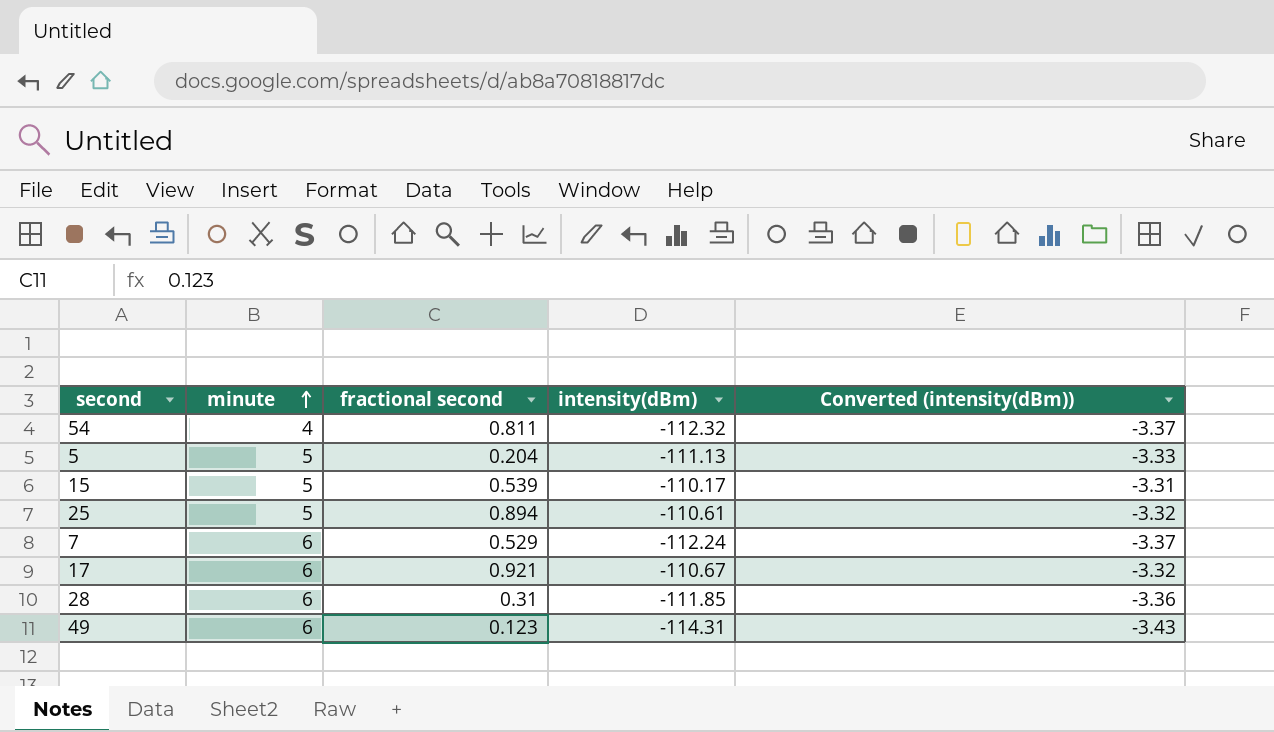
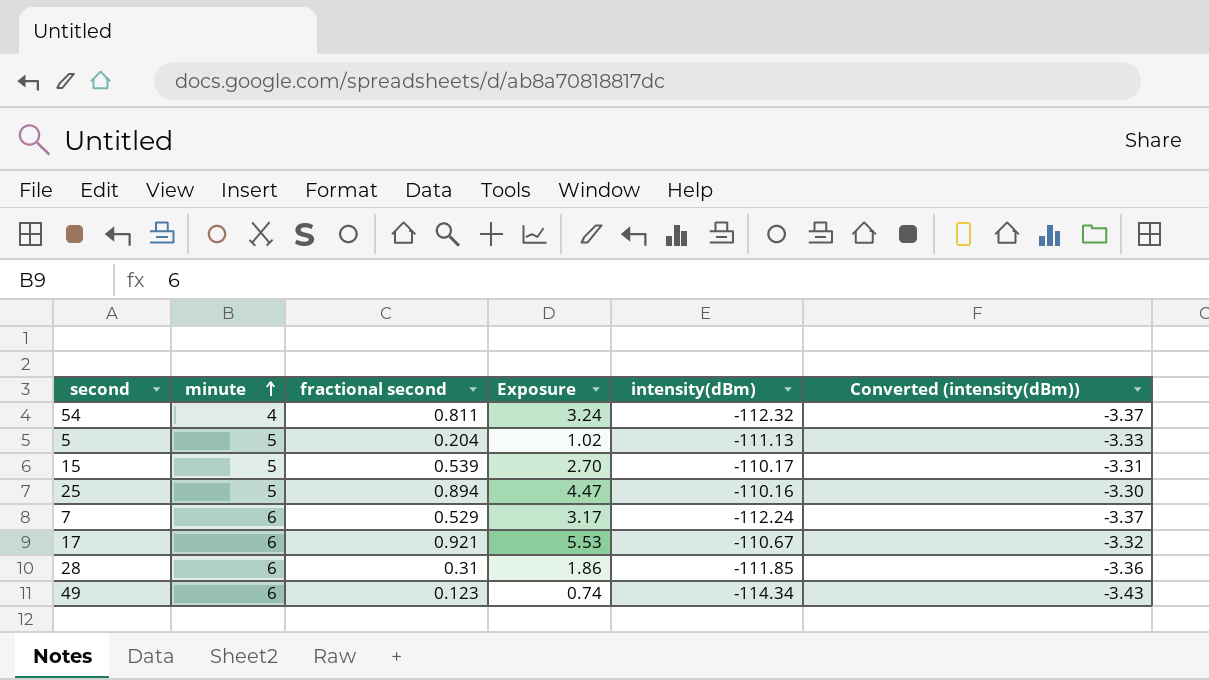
column Exposure | formula: none -> [minute] * [fractional second]
25 | intensity(dBm): -110.61 -> -110.16
25 | Converted (intensity(dBm)): -3.32 -> -3.30
49 | intensity(dBm): -114.31 -> -114.34

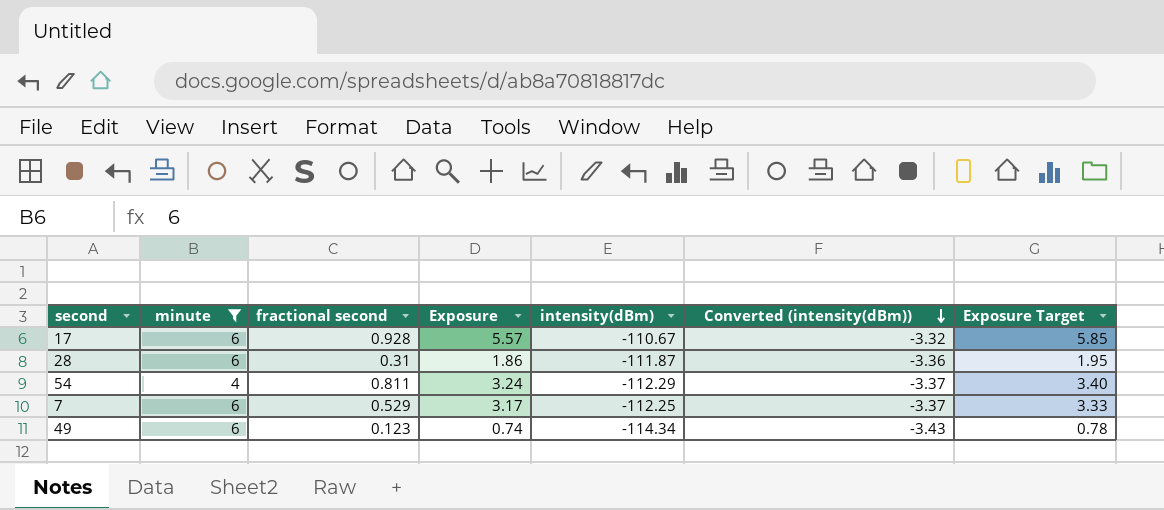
filter: none -> minute != 5
row order: minute ascending -> Converted (intensity(dBm)) descending
column Exposure Target | formula: none -> [Exposure] * 1.05
17 | fractional second: 0.921 -> 0.928
17 | Exposure: 5.53 -> 5.57
28 | intensity(dBm): -111.85 -> -111.87
54 | intensity(dBm): -112.32 -> -112.29
7 | intensity(dBm): -112.24 -> -112.25

